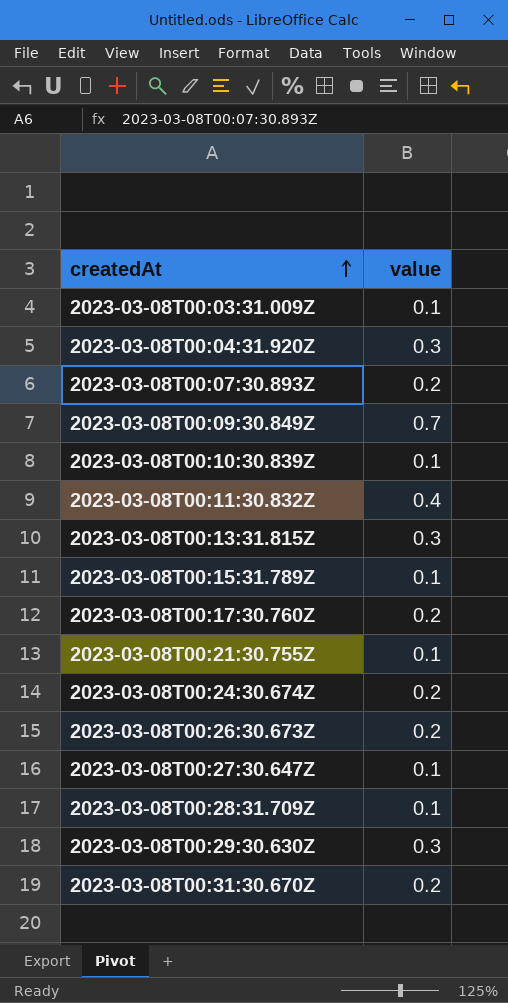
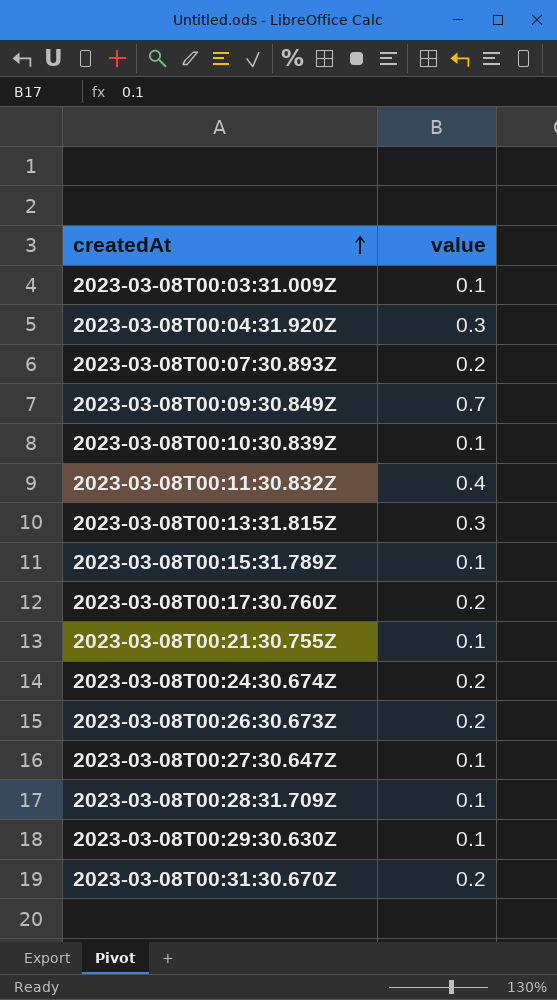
2023-03-08T00:29:30.630Z | value: 0.3 -> 0.1

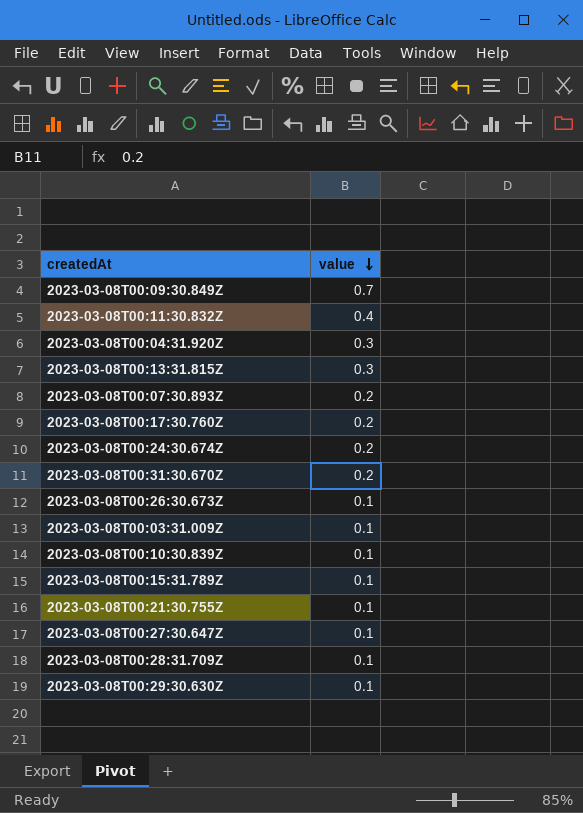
row order: createdAt ascending -> value descending
2023-03-08T00:26:30.673Z | value: 0.2 -> 0.1

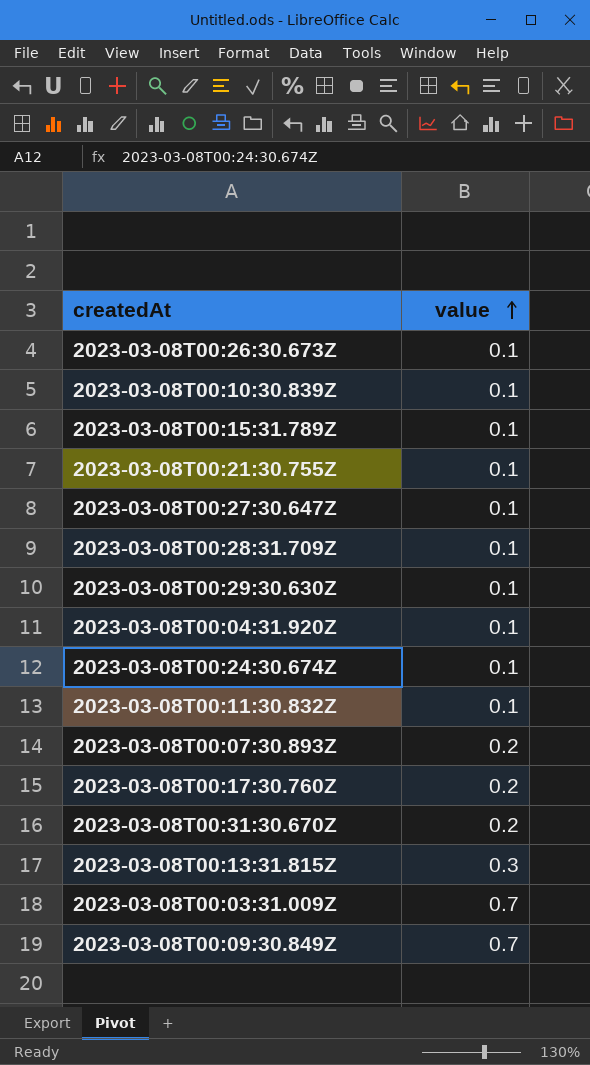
row order: value descending -> value ascending
2023-03-08T00:04:31.920Z | value: 0.3 -> 0.1
2023-03-08T00:24:30.674Z | value: 0.2 -> 0.1
2023-03-08T00:11:30.832Z | value: 0.4 -> 0.1
2023-03-08T00:03:31.009Z | value: 0.1 -> 0.7

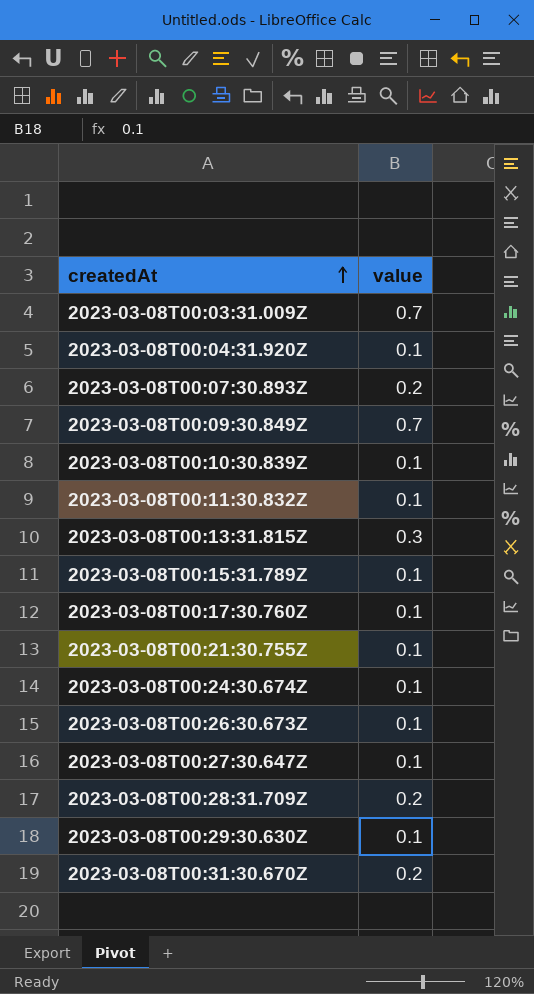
row order: value ascending -> createdAt ascending
2023-03-08T00:17:30.760Z | value: 0.2 -> 0.1
2023-03-08T00:28:31.709Z | value: 0.1 -> 0.2

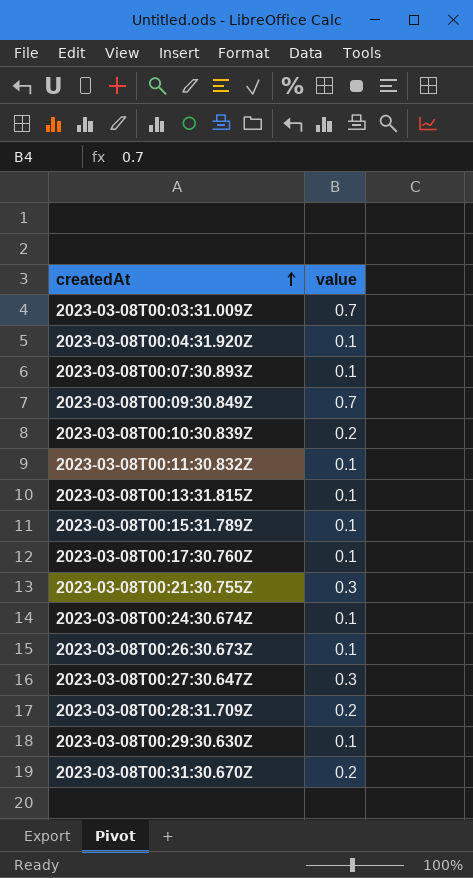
2023-03-08T00:07:30.893Z | value: 0.2 -> 0.1
2023-03-08T00:10:30.839Z | value: 0.1 -> 0.2
2023-03-08T00:13:31.815Z | value: 0.3 -> 0.1
2023-03-08T00:21:30.755Z | value: 0.1 -> 0.3
2023-03-08T00:27:30.647Z | value: 0.1 -> 0.3

